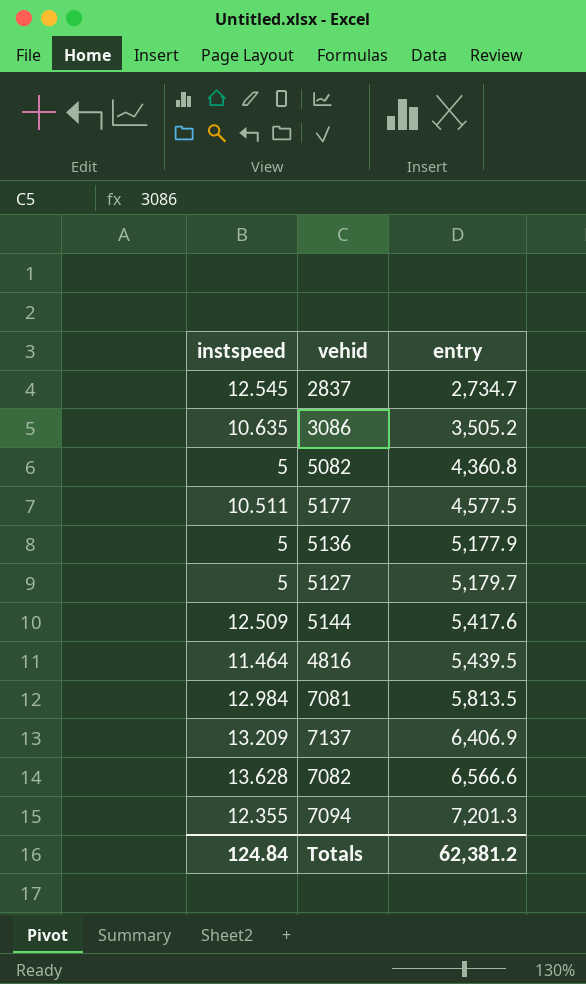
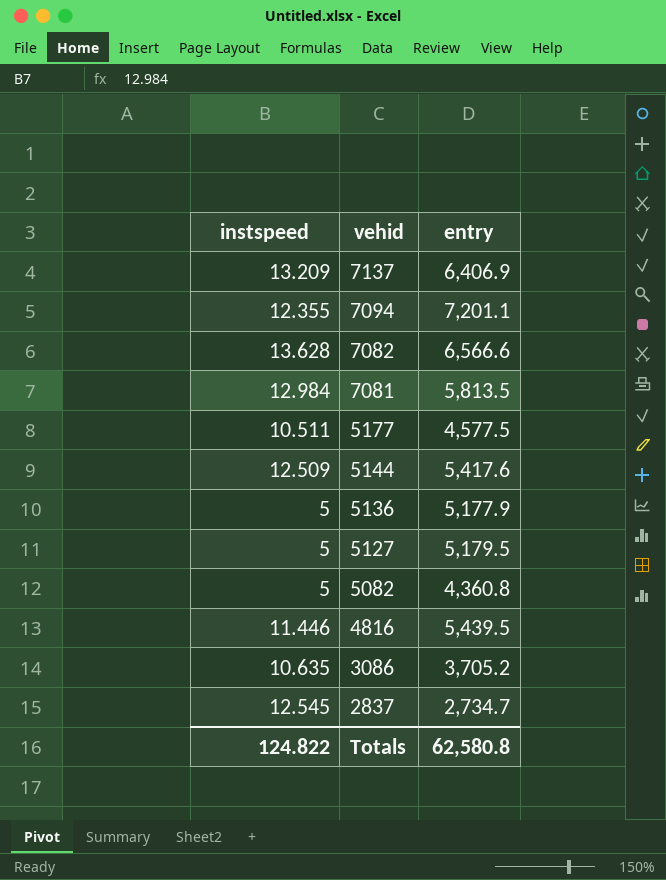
row order: entry ascending -> vehid descending
7094 | entry: 7,201.3 -> 7,201.1
5127 | entry: 5,179.7 -> 5,179.5
4816 | instspeed: 11.464 -> 11.446
3086 | entry: 3,505.2 -> 3,705.2
Totals | instspeed: 124.84 -> 124.822
Totals | entry: 62,381.2 -> 62,580.8

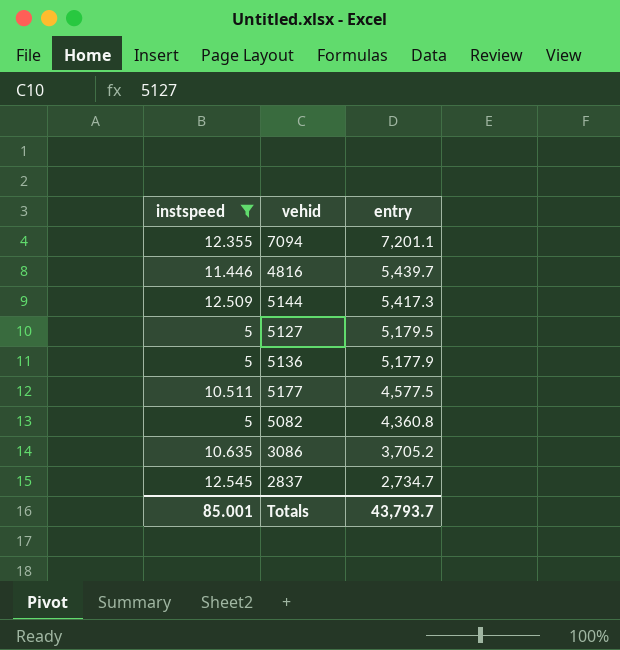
filter: none -> instspeed <= 12.545
row order: vehid descending -> entry descending
4816 | entry: 5,439.5 -> 5,439.7
5144 | entry: 5,417.6 -> 5,417.3
Totals | instspeed: 124.822 -> 85.001
Totals | entry: 62,580.8 -> 43,793.7

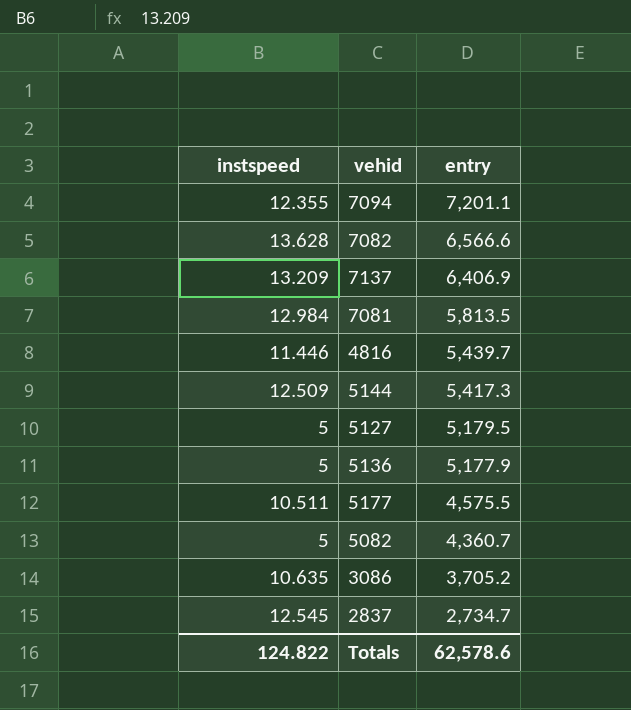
filter: instspeed <= 12.545 -> none
5177 | entry: 4,577.5 -> 4,575.5
5082 | entry: 4,360.8 -> 4,360.7
Totals | instspeed: 85.001 -> 124.822
Totals | entry: 43,793.7 -> 62,578.6

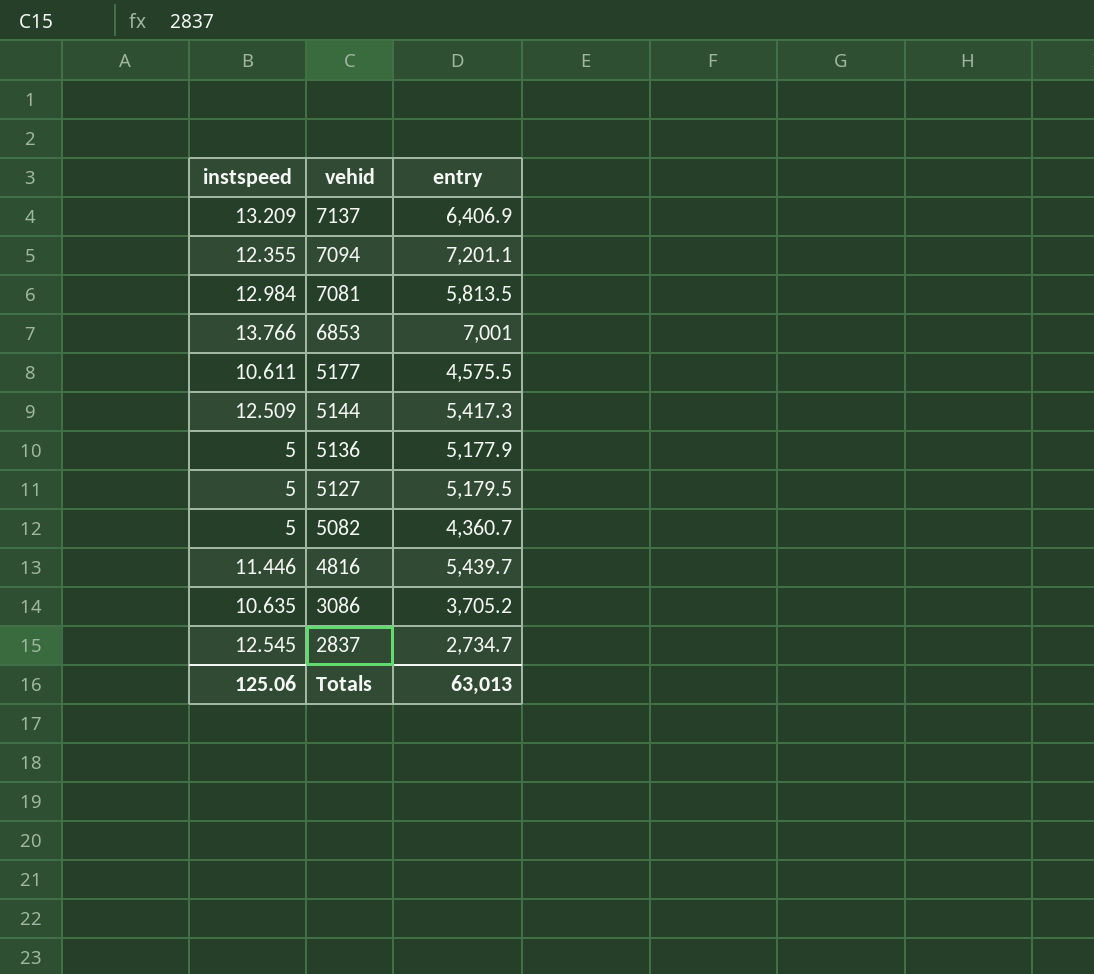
row order: entry descending -> vehid descending
row 7082: 13.628 | 6,566.6 -> none
row 6853: none -> 13.766 | 7,001
5177 | instspeed: 10.511 -> 10.611
Totals | instspeed: 124.822 -> 125.06
Totals | entry: 62,578.6 -> 63,013

